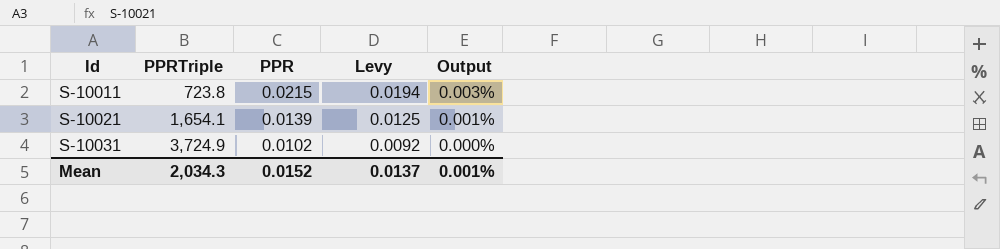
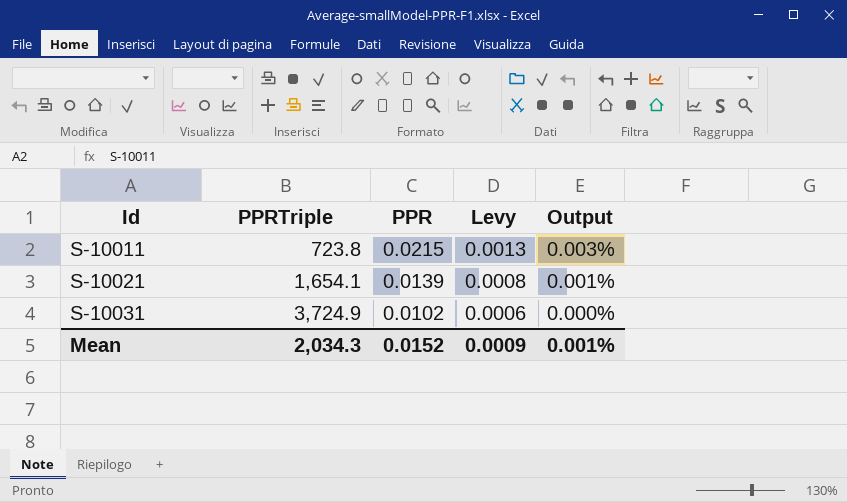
column Levy | formula: [PPR] * 0.9 -> [PPR] * 0.06
Mean | Levy: 0.0137 -> 0.0009

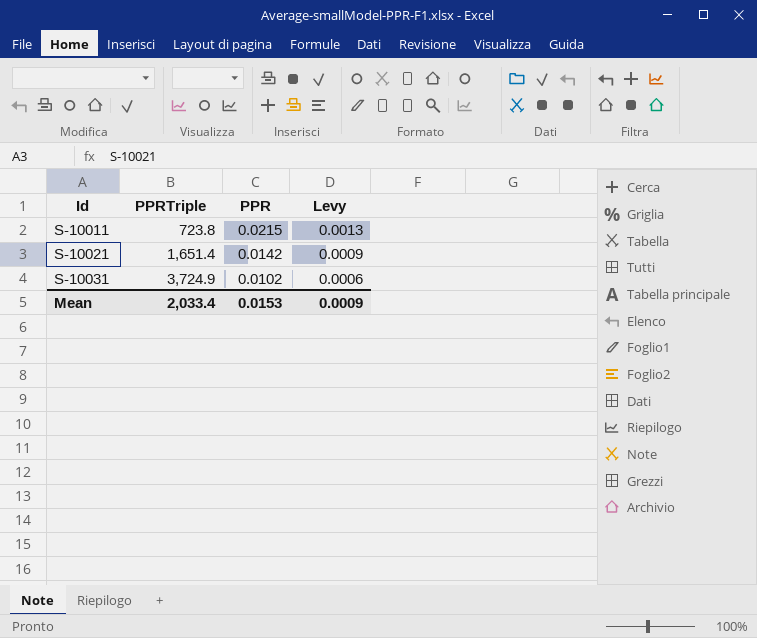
column Output | formula: [PPR] / [PPRTriple] -> none
S-10021 | PPRTriple: 1,654.1 -> 1,651.4
S-10021 | PPR: 0.0139 -> 0.0142
S-10021 | Levy: 0.0008 -> 0.0009
Mean | PPRTriple: 2,034.3 -> 2,033.4
Mean | PPR: 0.0152 -> 0.0153

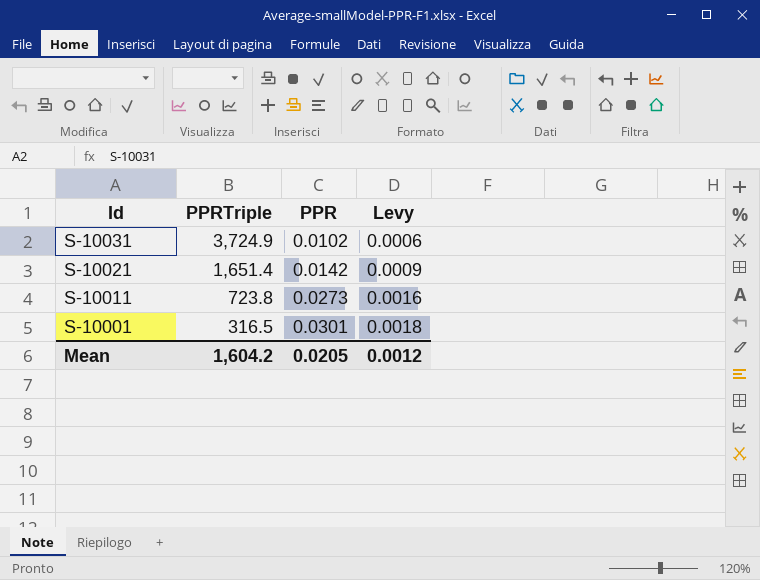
row order: Id ascending -> Id descending
S-10011 | PPR: 0.0215 -> 0.0273
S-10011 | Levy: 0.0013 -> 0.0016
row S-10001: none -> 316.5 | 0.0301 | 0.0018
Mean | PPRTriple: 2,033.4 -> 1,604.2
Mean | PPR: 0.0153 -> 0.0205
Mean | Levy: 0.0009 -> 0.0012

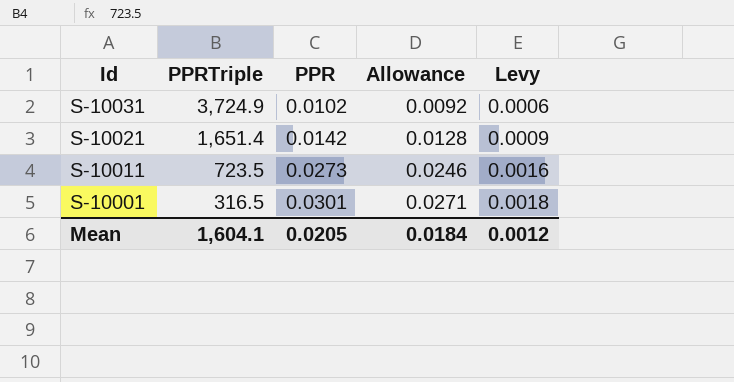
column Allowance | formula: none -> [PPR] * 0.9
S-10011 | PPRTriple: 723.8 -> 723.5
Mean | PPRTriple: 1,604.2 -> 1,604.1

